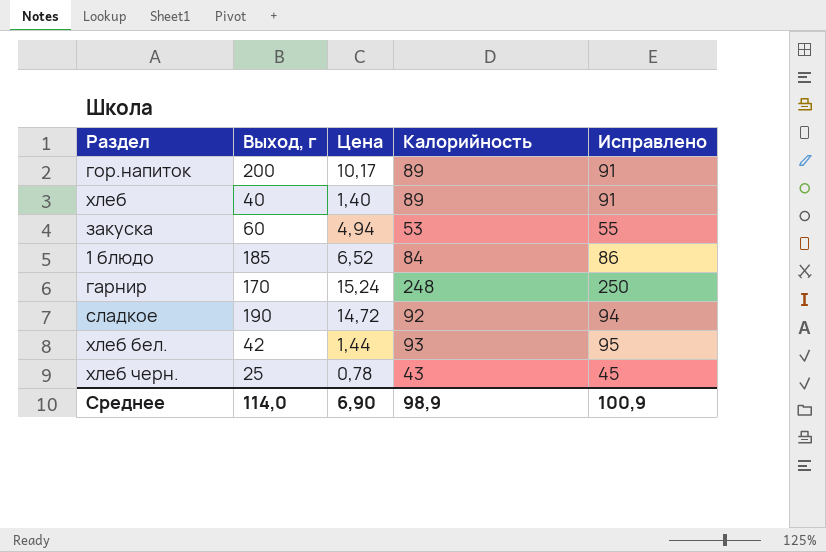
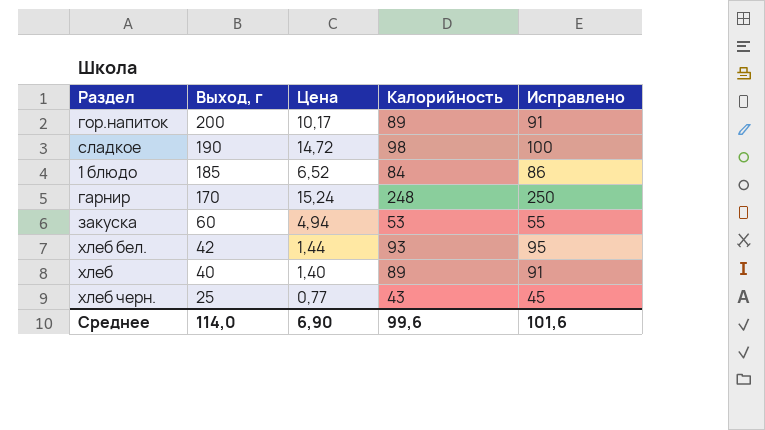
row order: none -> Выход, г descending
сладкое | Калорийность: 92 -> 98
сладкое | Исправлено: 94 -> 100
хлеб черн. | Цена: 0,78 -> 0,77
Среднее | Калорийность: 98,9 -> 99,6
Среднее | Исправлено: 100,9 -> 101,6

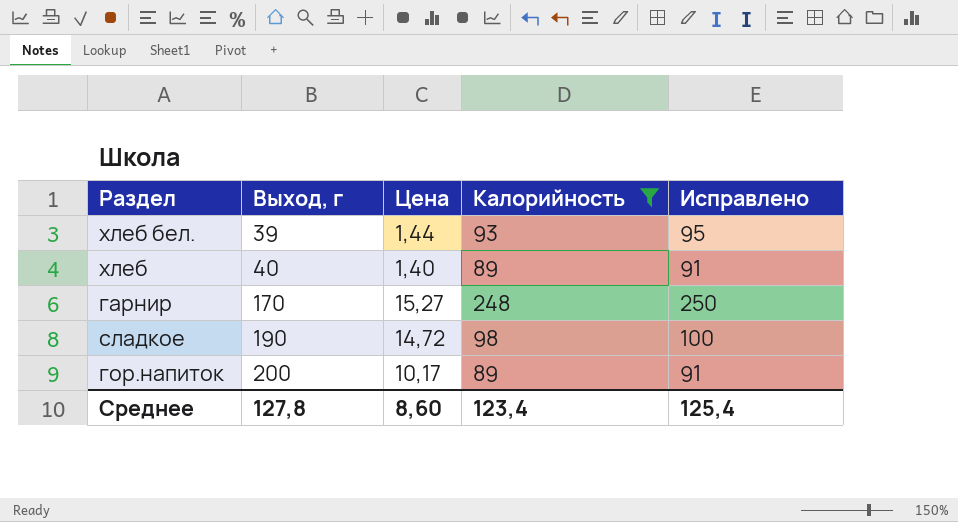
filter: none -> Калорийность >= 89
row order: Выход, г descending -> Выход, г ascending
хлеб бел. | Выход, г: 42 -> 39
гарнир | Цена: 15,24 -> 15,27
Среднее | Выход, г: 114,0 -> 127,8
Среднее | Цена: 6,90 -> 8,60
Среднее | Калорийность: 99,6 -> 123,4
Среднее | Исправлено: 101,6 -> 125,4

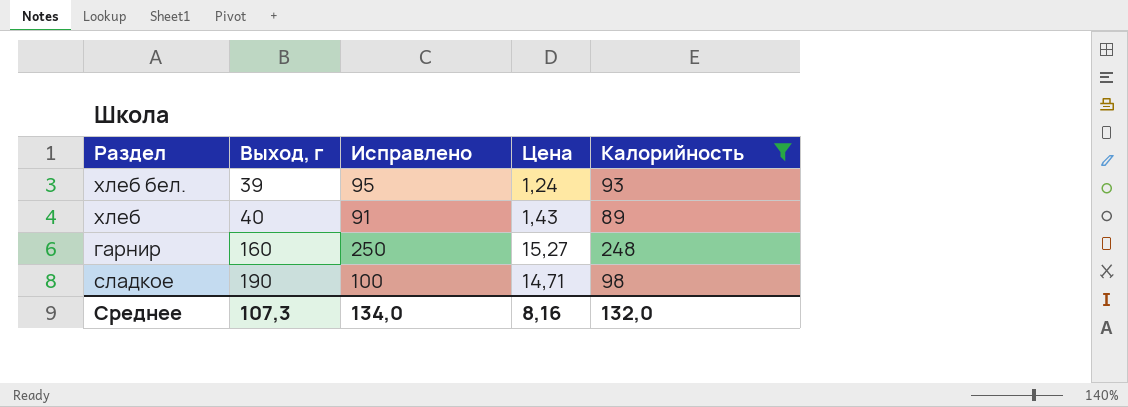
column Исправлено | position: 5 -> 3
row гор.напиток: 200 | 10,17 | 89 | 91 -> none
хлеб бел. | Цена: 1,44 -> 1,24
хлеб | Цена: 1,40 -> 1,43
гарнир | Выход, г: 170 -> 160
сладкое | Цена: 14,72 -> 14,71
Среднее | Выход, г: 127,8 -> 107,3
Среднее | Исправлено: 125,4 -> 134,0
Среднее | Цена: 8,60 -> 8,16
Среднее | Калорийность: 123,4 -> 132,0

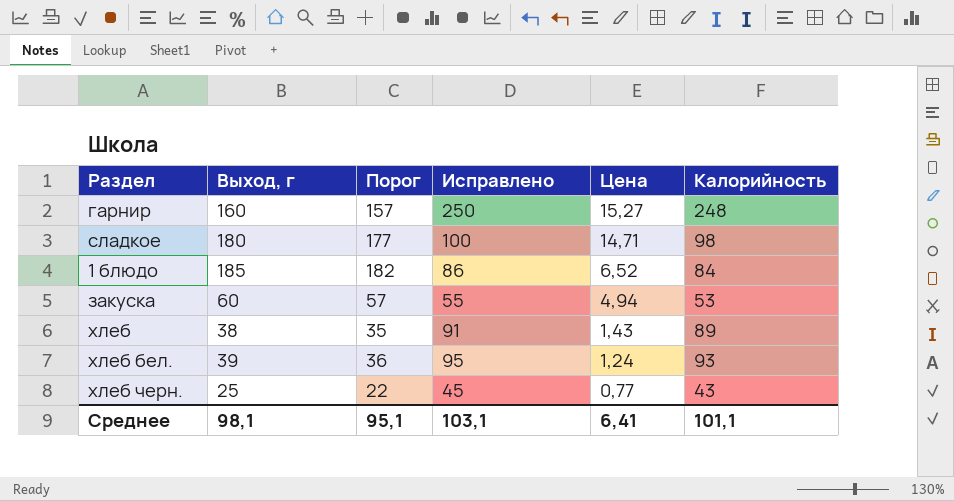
filter: Калорийность >= 89 -> none
row order: Выход, г ascending -> Цена descending
column Порог | formula: none -> [Выход, г] - 3
сладкое | Выход, г: 190 -> 180
хлеб | Выход, г: 40 -> 38
Среднее | Выход, г: 107,3 -> 98,1
Среднее | Исправлено: 134,0 -> 103,1
Среднее | Цена: 8,16 -> 6,41
Среднее | Калорийность: 132,0 -> 101,1

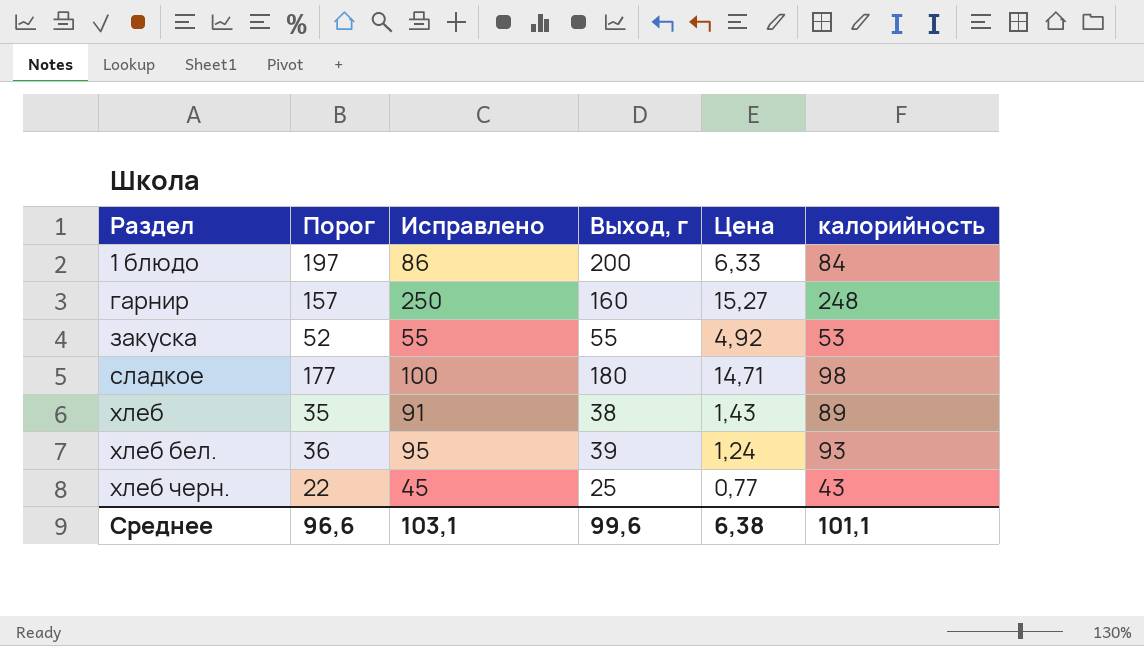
row order: Цена descending -> Раздел ascending
column Выход, г | position: 2 -> 4
column name: Калорийность -> калорийность
1 блюдо | Порог: 182 -> 197
1 блюдо | Выход, г: 185 -> 200
1 блюдо | Цена: 6,52 -> 6,33
закуска | Порог: 57 -> 52
закуска | Выход, г: 60 -> 55
закуска | Цена: 4,94 -> 4,92
Среднее | Порог: 95,1 -> 96,6
Среднее | Выход, г: 98,1 -> 99,6
Среднее | Цена: 6,41 -> 6,38

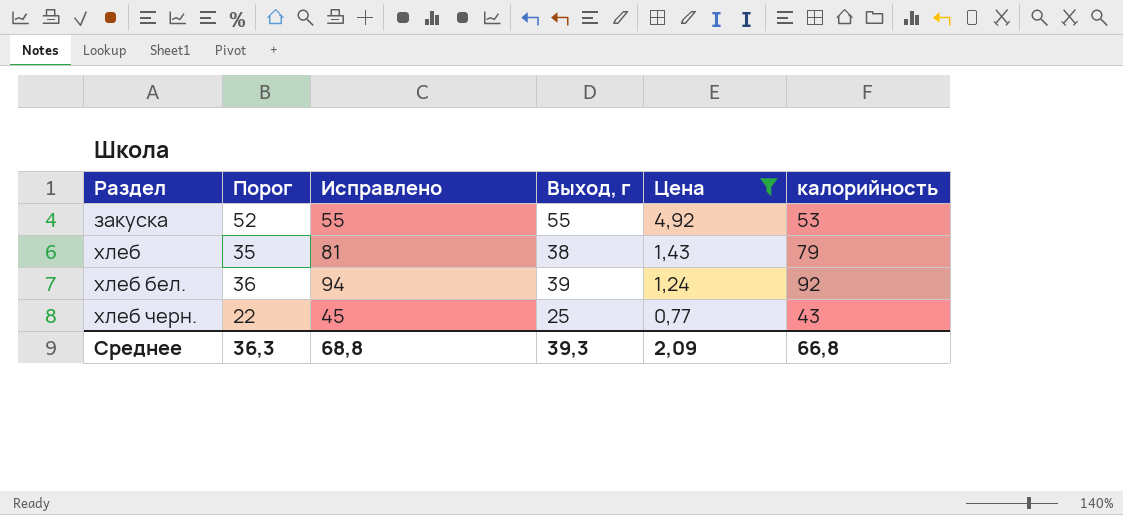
filter: none -> Цена <= 4,92
хлеб | Исправлено: 91 -> 81
хлеб | калорийность: 89 -> 79
хлеб бел. | Исправлено: 95 -> 94
хлеб бел. | калорийность: 93 -> 92
Среднее | Порог: 96,6 -> 36,3
Среднее | Исправлено: 103,1 -> 68,8
Среднее | Выход, г: 99,6 -> 39,3
Среднее | Цена: 6,38 -> 2,09
Среднее | калорийность: 101,1 -> 66,8

